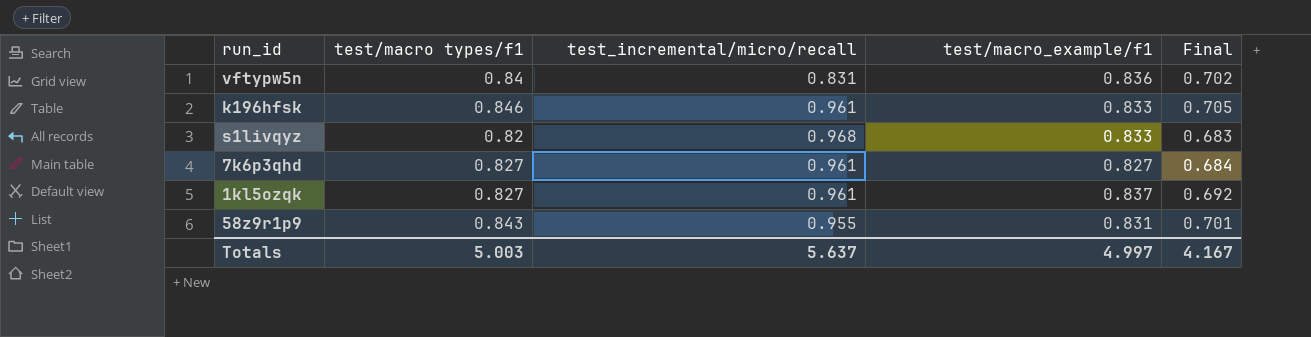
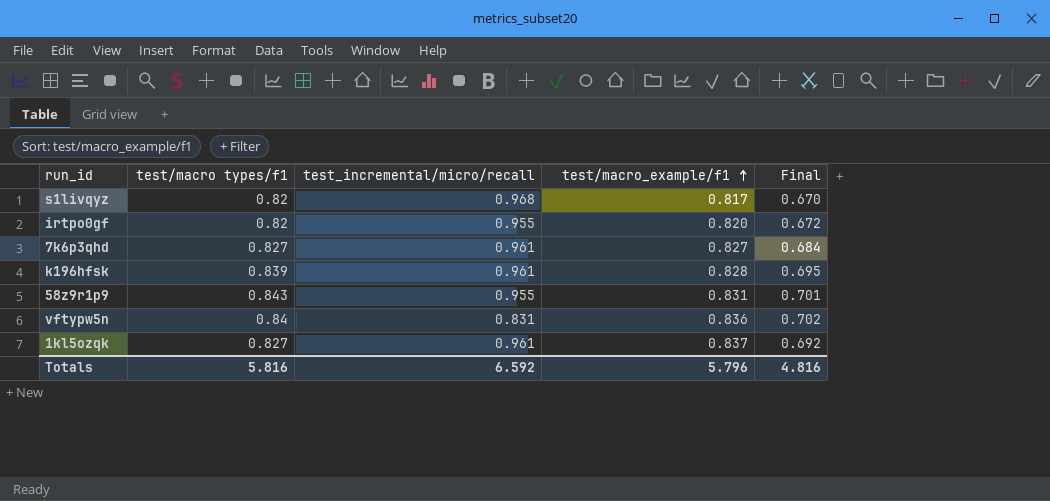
row order: none -> test/macro_example/f1 ascending
s1livqyz | test/macro_example/f1: 0.833 -> 0.817
s1livqyz | Final: 0.683 -> 0.670
row irtpo0gf: none -> 0.82 | 0.955 | 0.820 | 0.672
k196hfsk | test/macro types/f1: 0.846 -> 0.839
k196hfsk | test/macro_example/f1: 0.833 -> 0.828
k196hfsk | Final: 0.705 -> 0.695
Totals | test/macro types/f1: 5.003 -> 5.816
Totals | test_incremental/micro/recall: 5.637 -> 6.592
Totals | test/macro_example/f1: 4.997 -> 5.796
Totals | Final: 4.167 -> 4.816

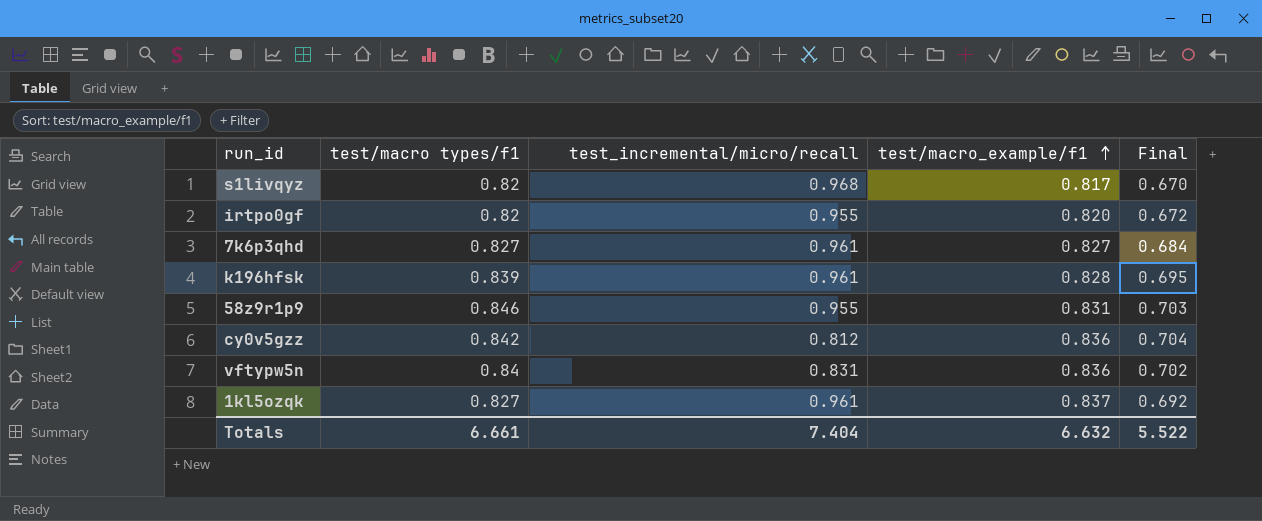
58z9r1p9 | test/macro types/f1: 0.843 -> 0.846
58z9r1p9 | Final: 0.701 -> 0.703
row cy0v5gzz: none -> 0.842 | 0.812 | 0.836 | 0.704
Totals | test/macro types/f1: 5.816 -> 6.661
Totals | test_incremental/micro/recall: 6.592 -> 7.404
Totals | test/macro_example/f1: 5.796 -> 6.632
Totals | Final: 4.816 -> 5.522

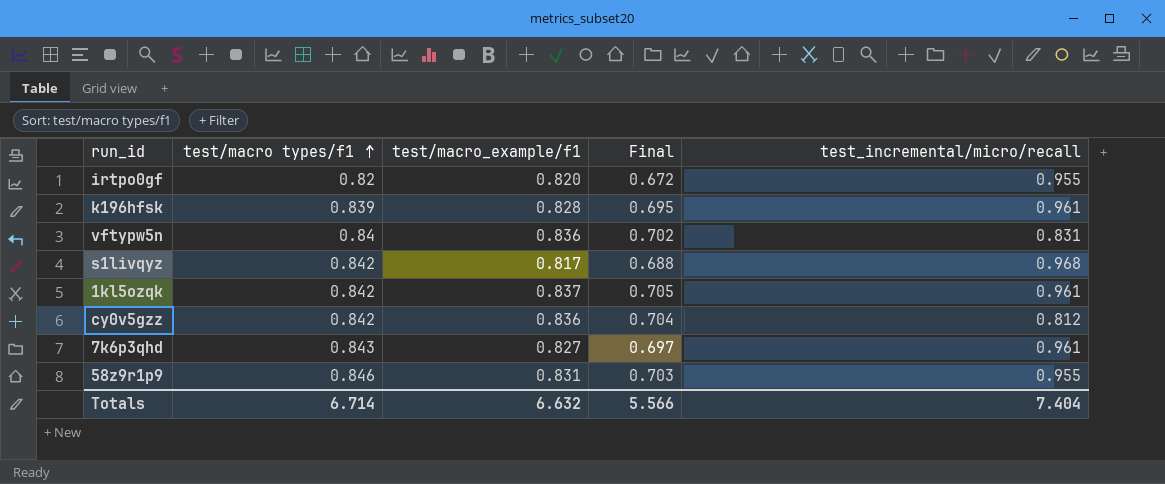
row order: test/macro_example/f1 ascending -> test/macro types/f1 ascending
column test_incremental/micro/recall | position: 3 -> 5
s1livqyz | test/macro types/f1: 0.82 -> 0.842
s1livqyz | Final: 0.670 -> 0.688
1kl5ozqk | test/macro types/f1: 0.827 -> 0.842
1kl5ozqk | Final: 0.692 -> 0.705
7k6p3qhd | test/macro types/f1: 0.827 -> 0.843
7k6p3qhd | Final: 0.684 -> 0.697
Totals | test/macro types/f1: 6.661 -> 6.714
Totals | Final: 5.522 -> 5.566

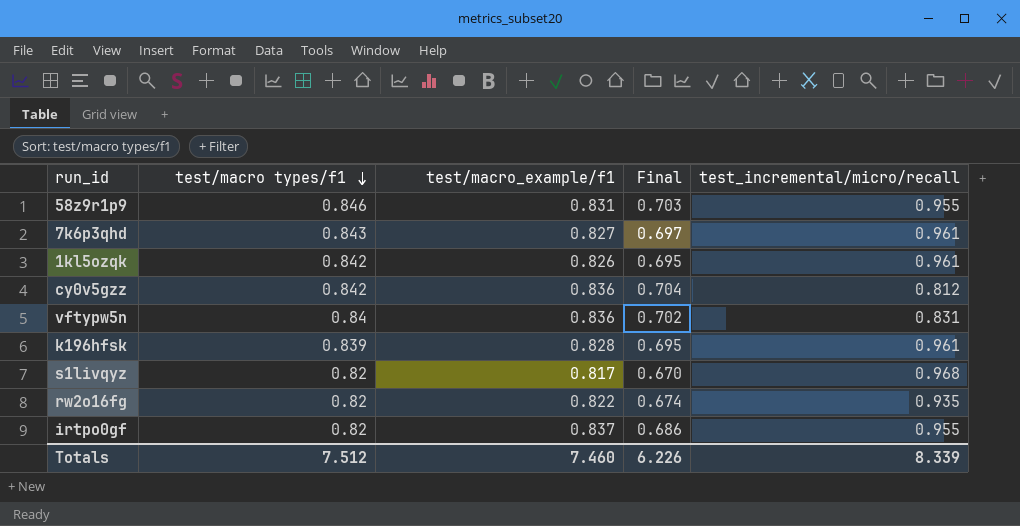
row order: test/macro types/f1 ascending -> test/macro types/f1 descending
1kl5ozqk | test/macro_example/f1: 0.837 -> 0.826
1kl5ozqk | Final: 0.705 -> 0.695
s1livqyz | test/macro types/f1: 0.842 -> 0.82
s1livqyz | Final: 0.688 -> 0.670
row rw2o16fg: none -> 0.82 | 0.822 | 0.674 | 0.935
irtpo0gf | test/macro_example/f1: 0.820 -> 0.837
irtpo0gf | Final: 0.672 -> 0.686
Totals | test/macro types/f1: 6.714 -> 7.512
Totals | test/macro_example/f1: 6.632 -> 7.460
Totals | Final: 5.566 -> 6.226
Totals | test_incremental/micro/recall: 7.404 -> 8.339

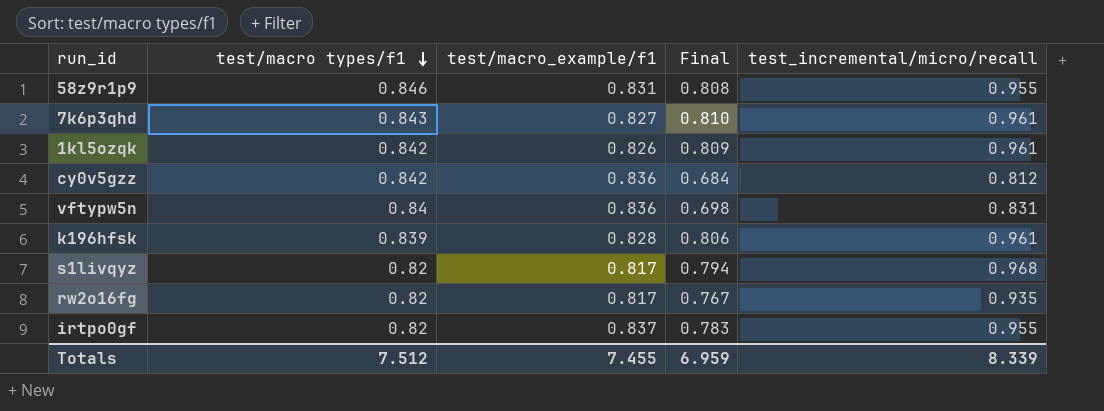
column Final | formula: [test/macro types/f1] * [test/macro_example/f1] -> [test/macro types/f1] * [test_incremental/micro/recall]
rw2o16fg | test/macro_example/f1: 0.822 -> 0.817
Totals | test/macro_example/f1: 7.460 -> 7.455
Totals | Final: 6.226 -> 6.959

